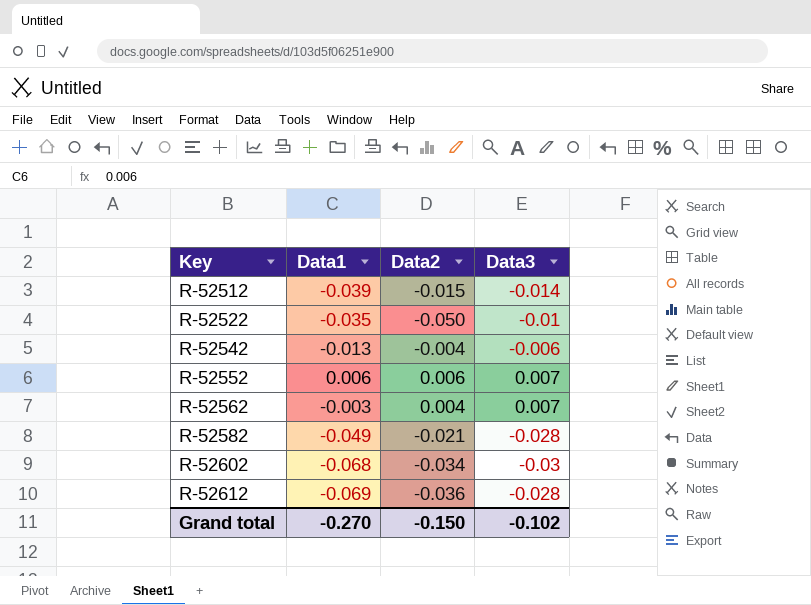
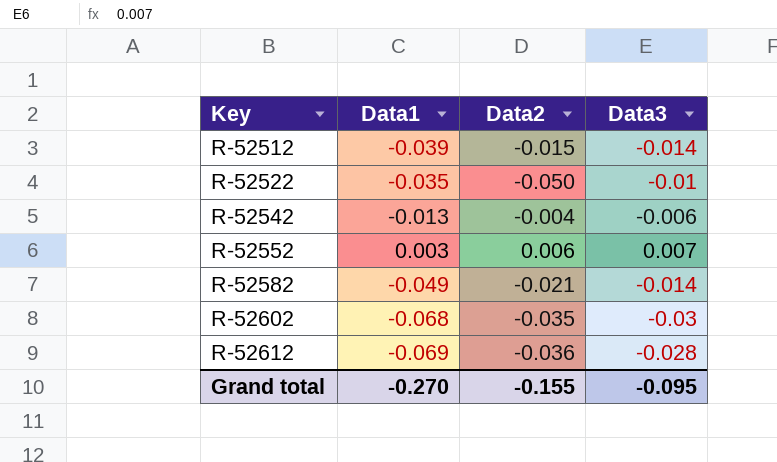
row R-52562: -0.003 | 0.004 | 0.007 -> none
R-52552 | Data1: 0.006 -> 0.003
R-52582 | Data3: -0.028 -> -0.014
R-52602 | Data2: -0.034 -> -0.035
Grand total | Data2: -0.150 -> -0.155
Grand total | Data3: -0.102 -> -0.095

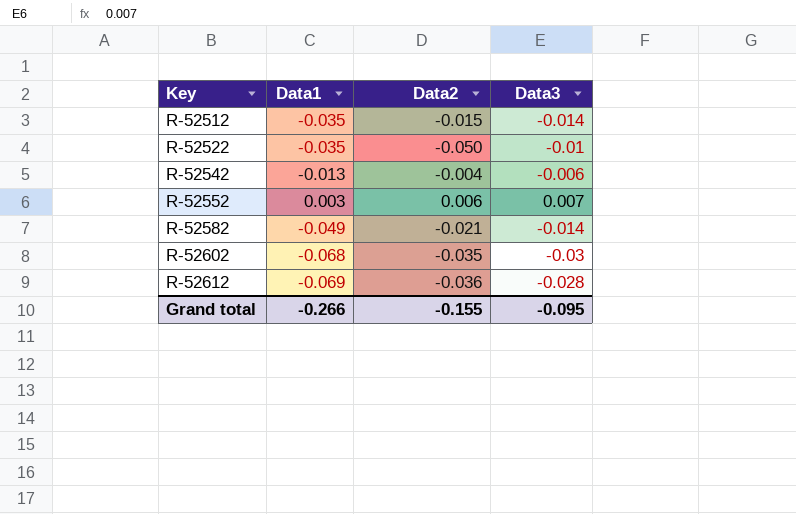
R-52512 | Data1: -0.039 -> -0.035
Grand total | Data1: -0.270 -> -0.266

